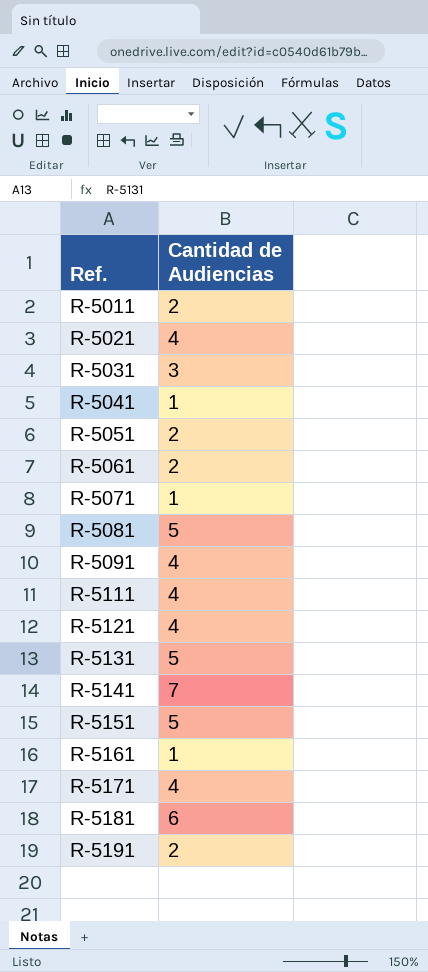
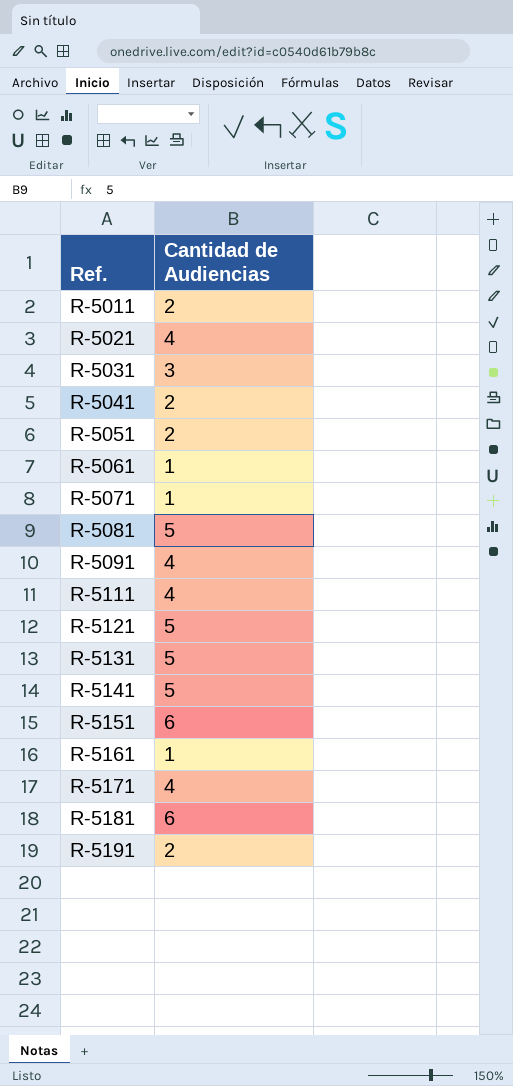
R-5041 | Cantidad de Audiencias: 1 -> 2
R-5061 | Cantidad de Audiencias: 2 -> 1
R-5121 | Cantidad de Audiencias: 4 -> 5
R-5141 | Cantidad de Audiencias: 7 -> 5
R-5151 | Cantidad de Audiencias: 5 -> 6

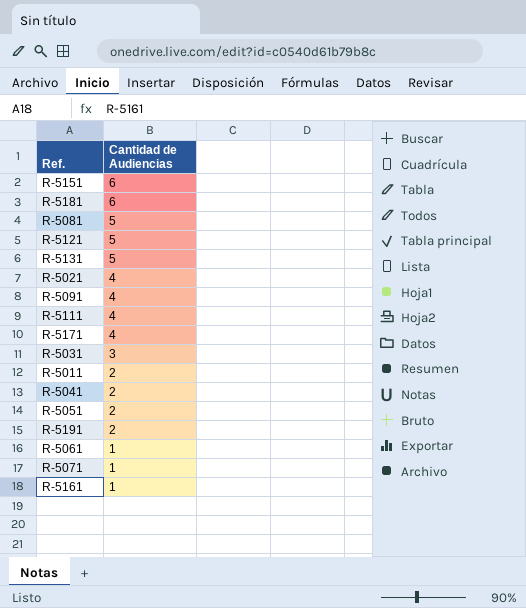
row order: Ref. ascending -> Cantidad de Audiencias descending
row R-5141: 5 -> none

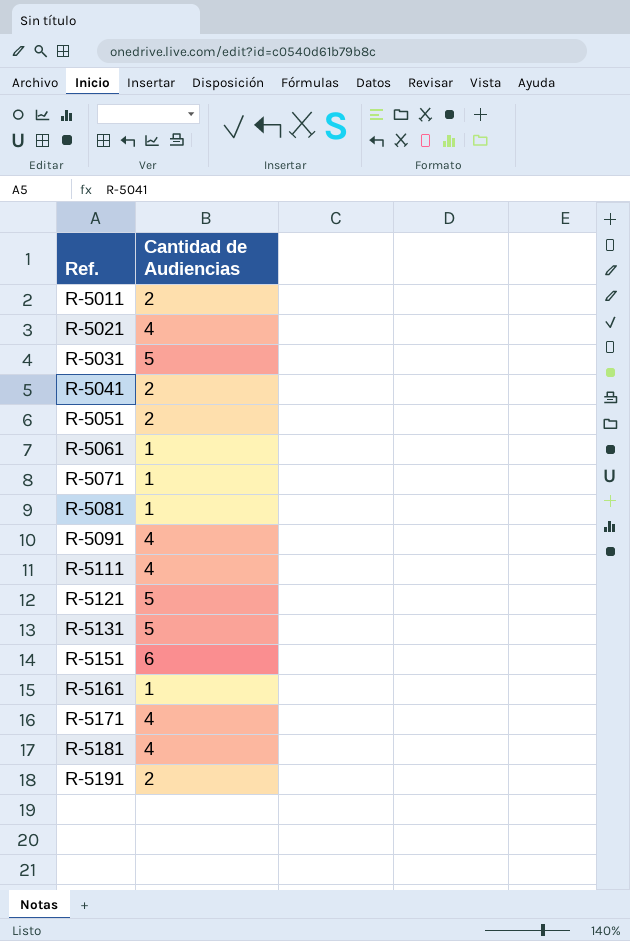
row order: Cantidad de Audiencias descending -> Ref. ascending
R-5031 | Cantidad de Audiencias: 3 -> 5
R-5081 | Cantidad de Audiencias: 5 -> 1
R-5181 | Cantidad de Audiencias: 6 -> 4

